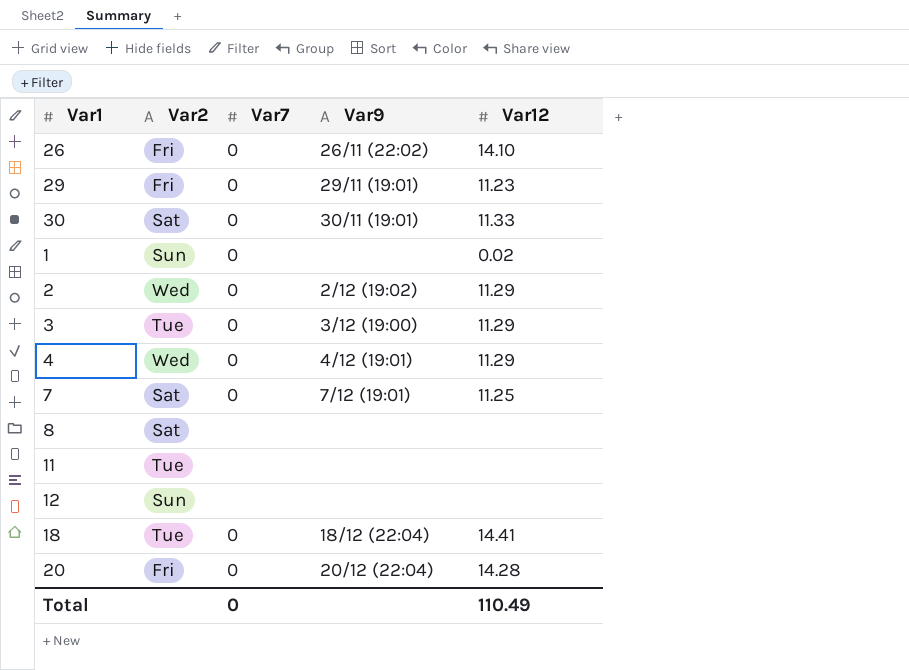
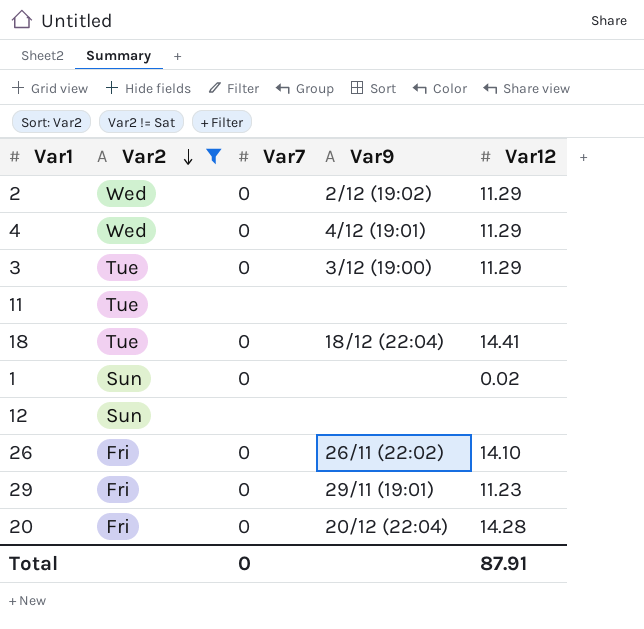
filter: none -> Var2 != Sat
row order: none -> Var2 descending
Total | Var12: 110.49 -> 87.91

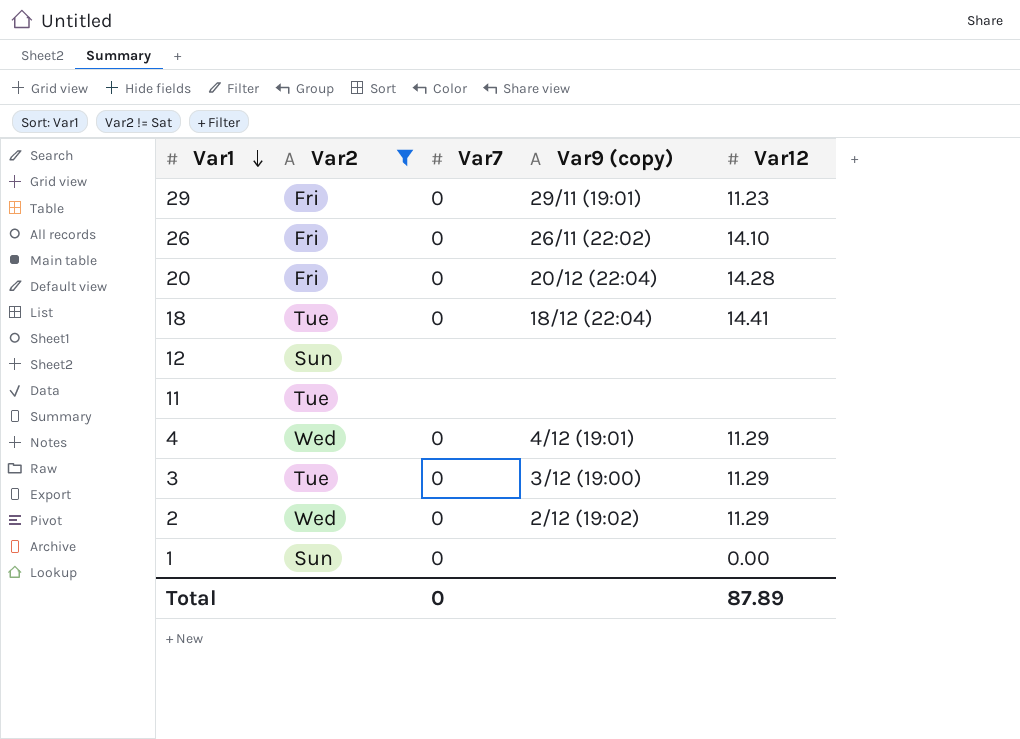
row order: Var2 descending -> Var1 descending
column name: Var9 -> Var9 (copy)
1 | Var12: 0.02 -> 0.00
Total | Var12: 87.91 -> 87.89

